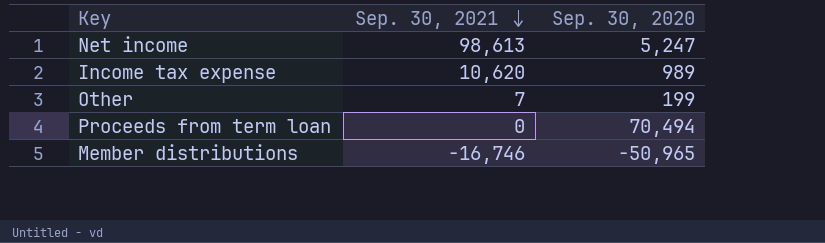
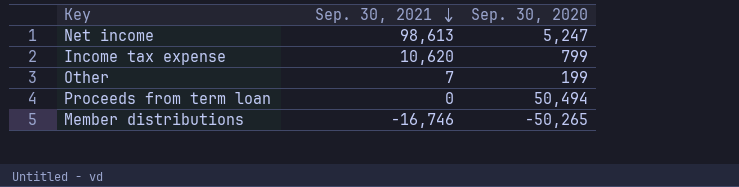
Income tax expense | Sep. 30, 2020: 989 -> 799
Proceeds from term loan | Sep. 30, 2020: 70,494 -> 50,494
Member distributions | Sep. 30, 2020: -50,965 -> -50,265

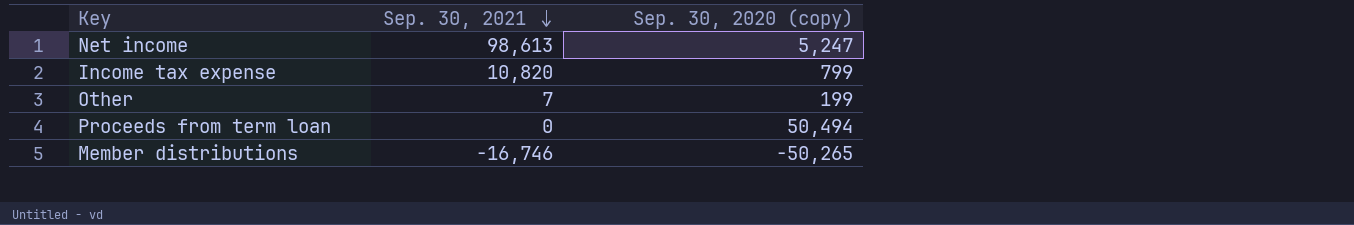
column name: Sep. 30, 2020 -> Sep. 30, 2020 (copy)
Income tax expense | Sep. 30, 2021: 10,620 -> 10,820

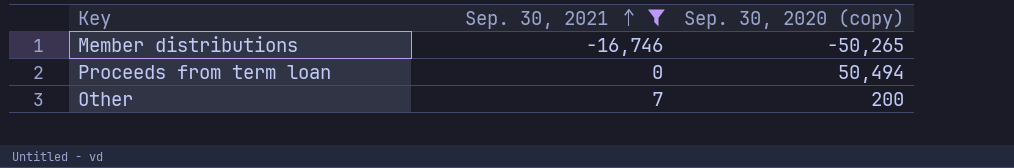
filter: none -> Sep. 30, 2021 <= 7
row order: Sep. 30, 2021 descending -> Sep. 30, 2021 ascending
Other | Sep. 30, 2020 (copy): 199 -> 200

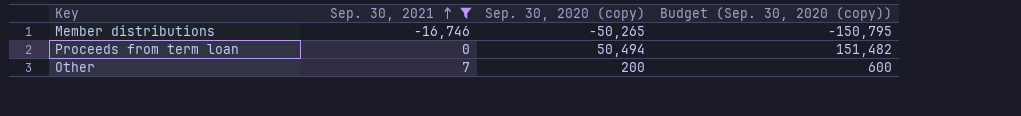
column Budget (Sep. 30, 2020 (copy)) | formula: none -> [Sep. 30, 2020 (copy)] * 3

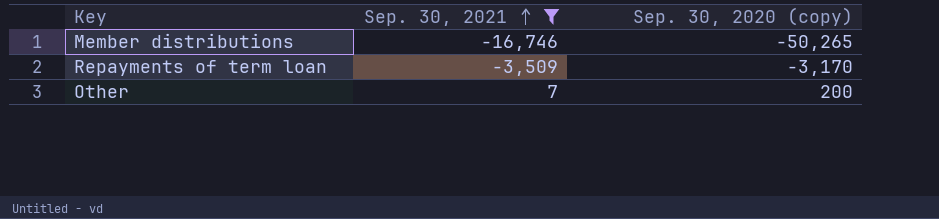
column Budget (Sep. 30, 2020 (copy)) | formula: [Sep. 30, 2020 (copy)] * 3 -> none
row Proceeds from term loan: 0 | 50,494 | 151,482 -> none
row Repayments of term loan: none -> -3,509 | -3,170

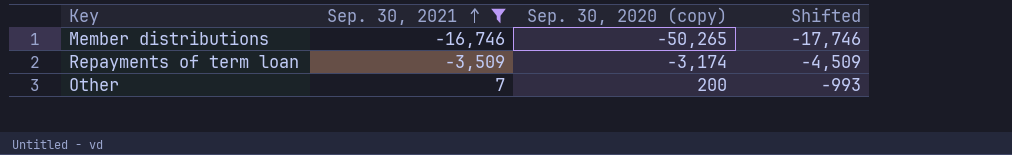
column Shifted | formula: none -> [Sep. 30, 2021] - 1000
Repayments of term loan | Sep. 30, 2020 (copy): -3,170 -> -3,174

